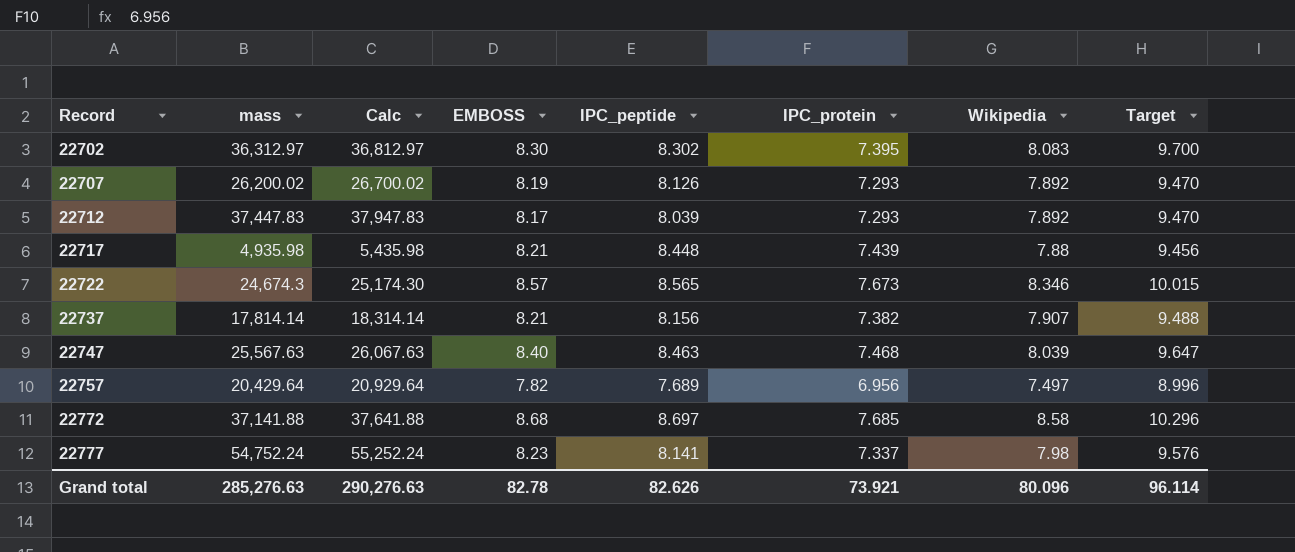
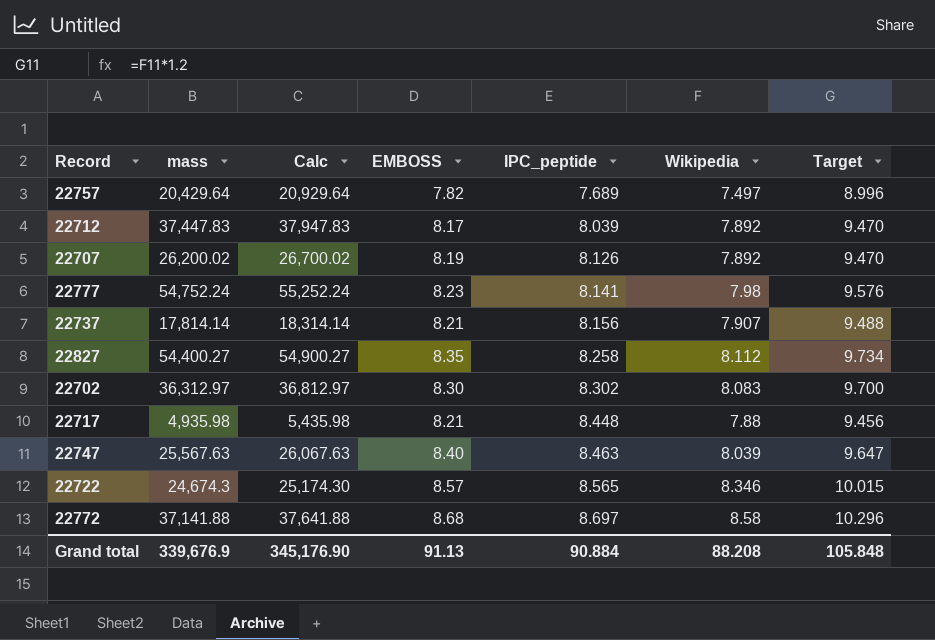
row order: Record ascending -> IPC_peptide ascending
column IPC_protein | position: 6 -> none
row 22827: none -> 54,400.27 | 54,900.27 | 8.35 | 8.258 | 8.112 | 9.734
Grand total | mass: 285,276.63 -> 339,676.9
Grand total | Calc: 290,276.63 -> 345,176.90
Grand total | EMBOSS: 82.78 -> 91.13
Grand total | IPC_peptide: 82.626 -> 90.884
Grand total | Wikipedia: 80.096 -> 88.208
Grand total | Target: 96.114 -> 105.848

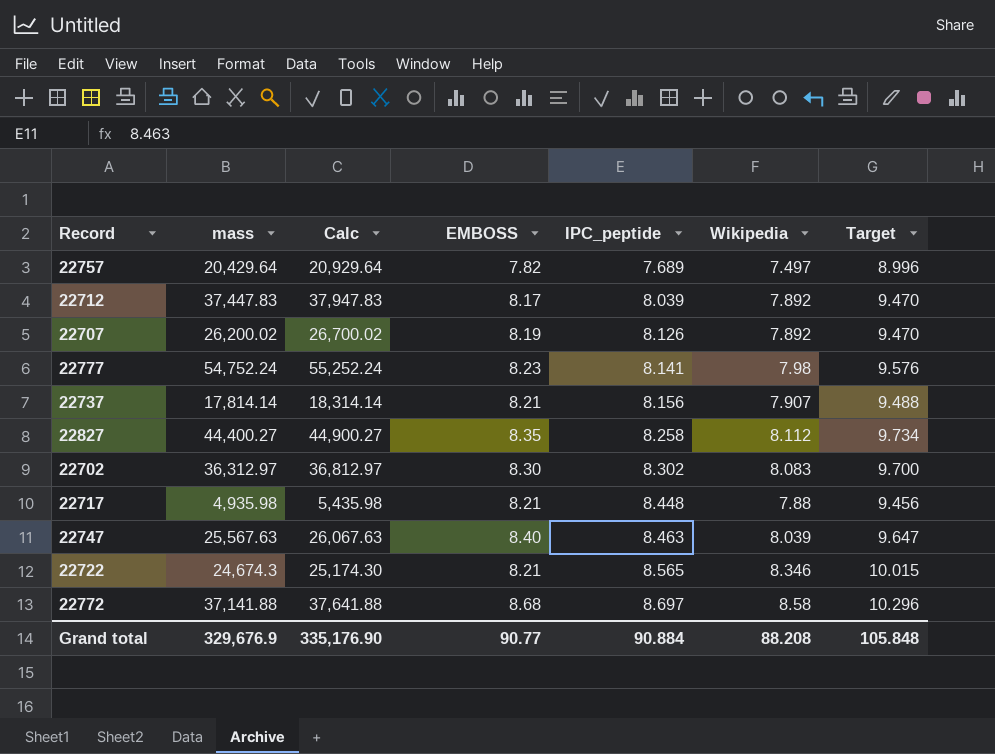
22827 | mass: 54,400.27 -> 44,400.27
22827 | Calc: 54,900.27 -> 44,900.27
22722 | EMBOSS: 8.57 -> 8.21
Grand total | mass: 339,676.9 -> 329,676.9
Grand total | Calc: 345,176.90 -> 335,176.90
Grand total | EMBOSS: 91.13 -> 90.77

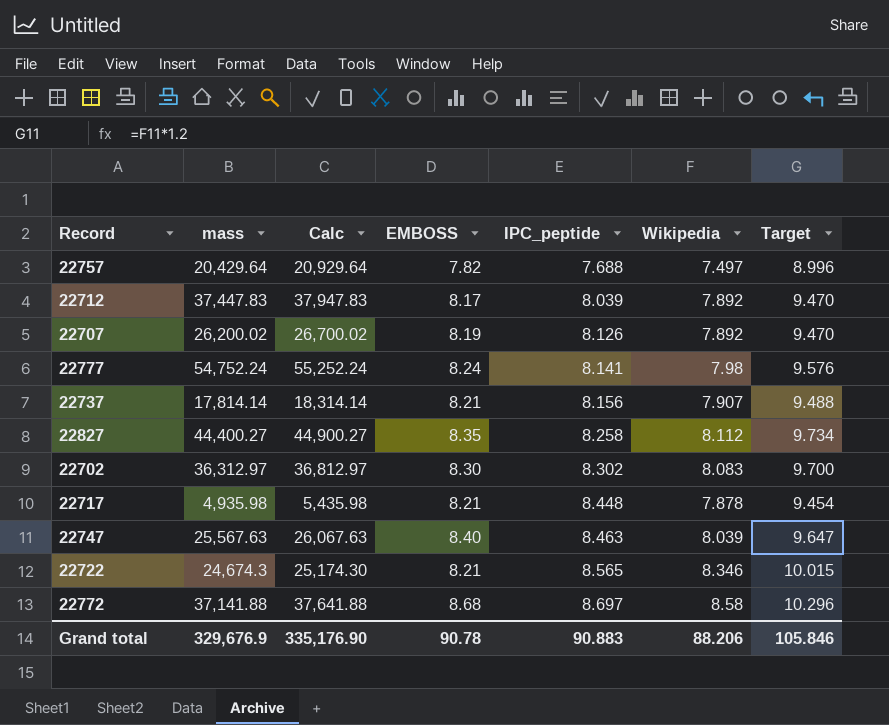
22757 | IPC_peptide: 7.689 -> 7.688
22777 | EMBOSS: 8.23 -> 8.24
22717 | Wikipedia: 7.88 -> 7.878
22717 | Target: 9.456 -> 9.454
Grand total | EMBOSS: 90.77 -> 90.78
Grand total | IPC_peptide: 90.884 -> 90.883
Grand total | Wikipedia: 88.208 -> 88.206
Grand total | Target: 105.848 -> 105.846

